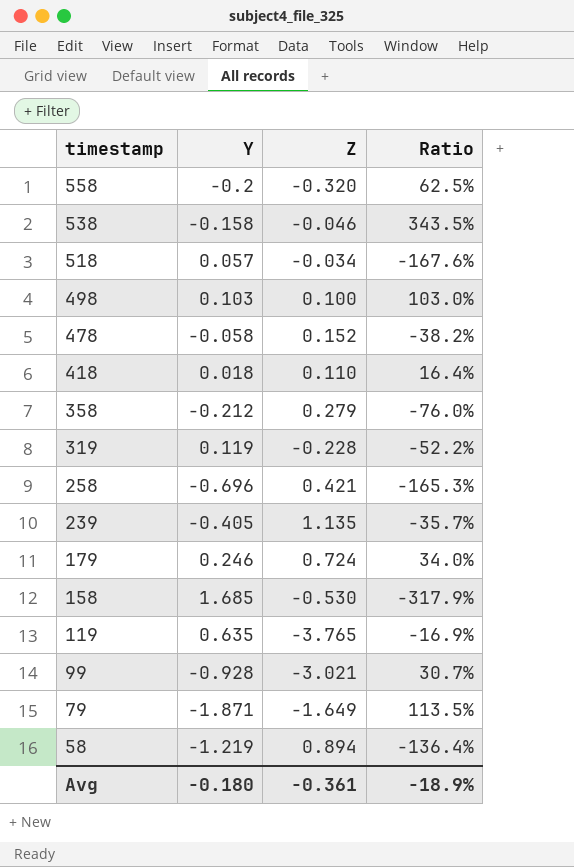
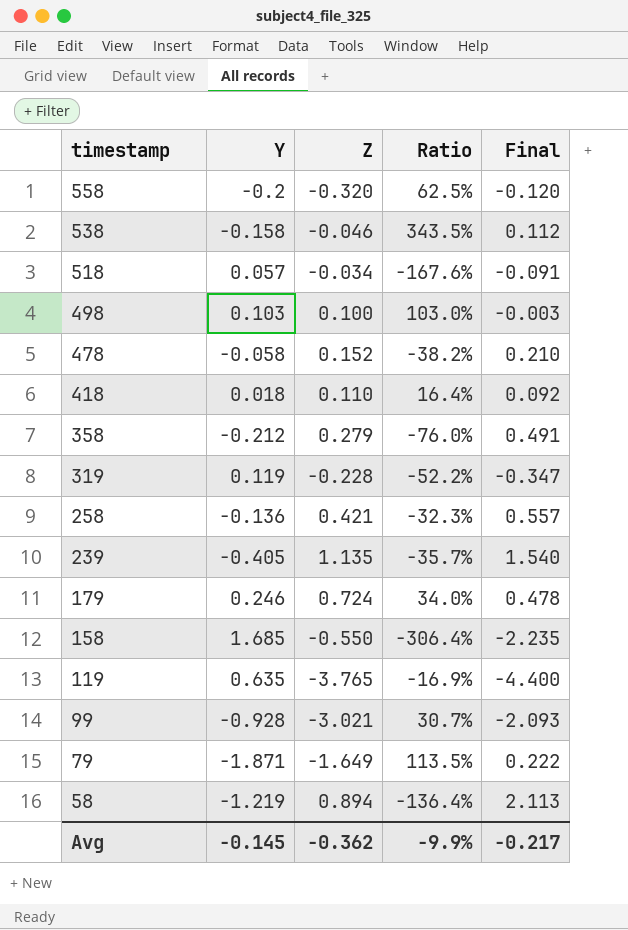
column Final | formula: none -> [Z] - [Y]
258 | Y: -0.696 -> -0.136
258 | Ratio: -165.3% -> -32.3%
158 | Z: -0.530 -> -0.550
158 | Ratio: -317.9% -> -306.4%
Avg | Y: -0.180 -> -0.145
Avg | Z: -0.361 -> -0.362
Avg | Ratio: -18.9% -> -9.9%

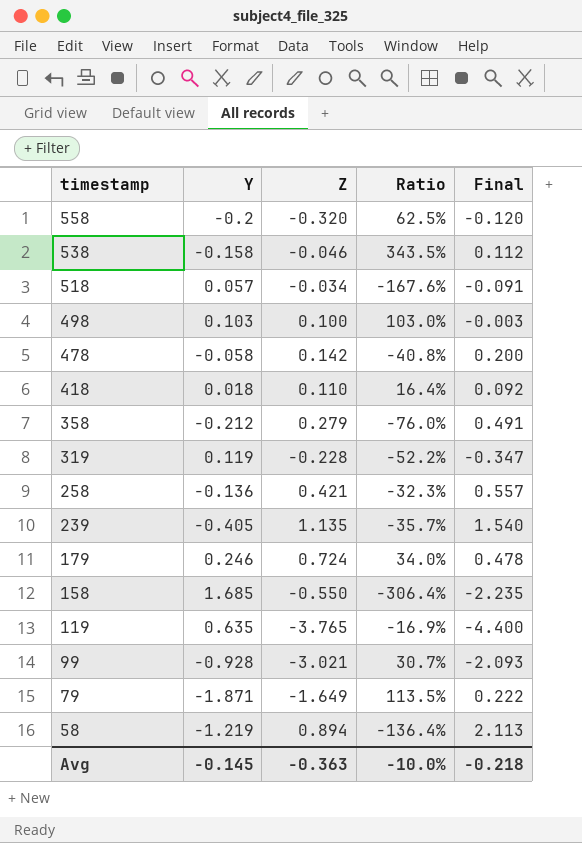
478 | Z: 0.152 -> 0.142
478 | Ratio: -38.2% -> -40.8%
478 | Final: 0.210 -> 0.200
Avg | Z: -0.362 -> -0.363
Avg | Ratio: -9.9% -> -10.0%
Avg | Final: -0.217 -> -0.218

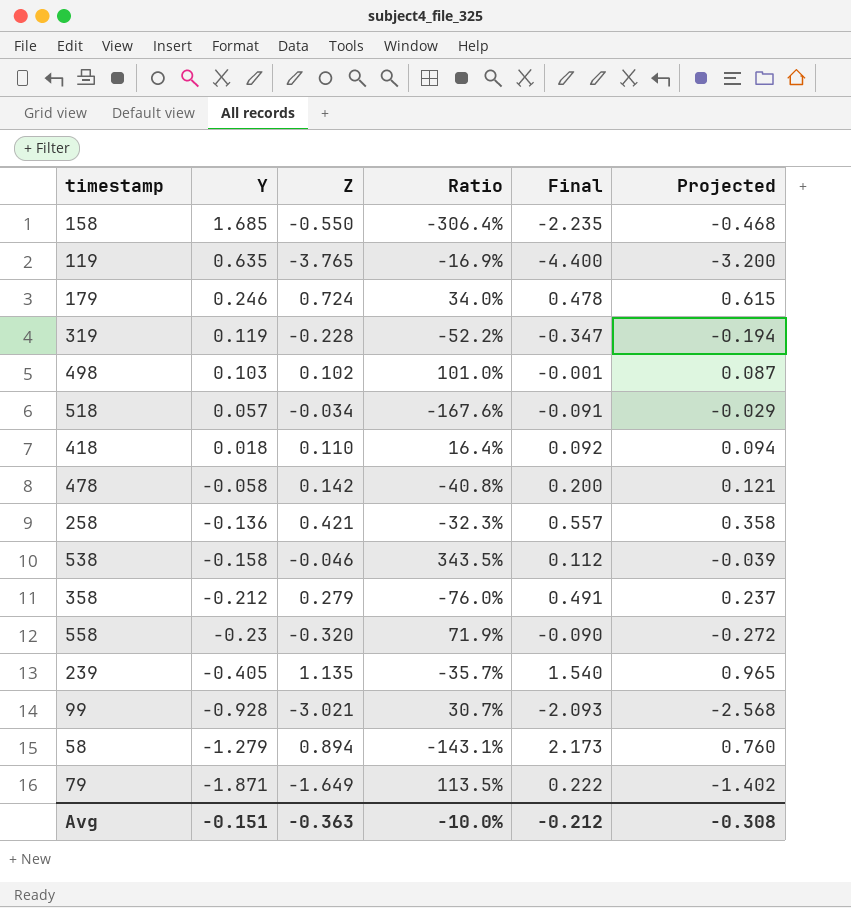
row order: timestamp descending -> Y descending
column Projected | formula: none -> [Z] * 0.85
498 | Z: 0.100 -> 0.102
498 | Ratio: 103.0% -> 101.0%
498 | Final: -0.003 -> -0.001
558 | Y: -0.2 -> -0.23
558 | Ratio: 62.5% -> 71.9%
558 | Final: -0.120 -> -0.090
58 | Y: -1.219 -> -1.279
58 | Ratio: -136.4% -> -143.1%
58 | Final: 2.113 -> 2.173
Avg | Y: -0.145 -> -0.151
Avg | Final: -0.218 -> -0.212

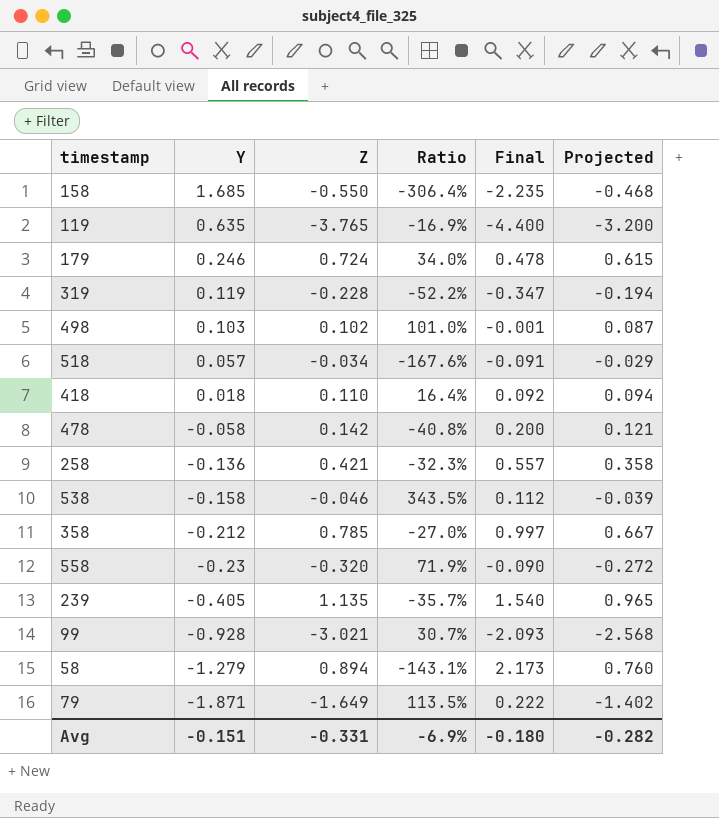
358 | Z: 0.279 -> 0.785
358 | Ratio: -76.0% -> -27.0%
358 | Final: 0.491 -> 0.997
358 | Projected: 0.237 -> 0.667
Avg | Z: -0.363 -> -0.331
Avg | Ratio: -10.0% -> -6.9%
Avg | Final: -0.212 -> -0.180
Avg | Projected: -0.308 -> -0.282

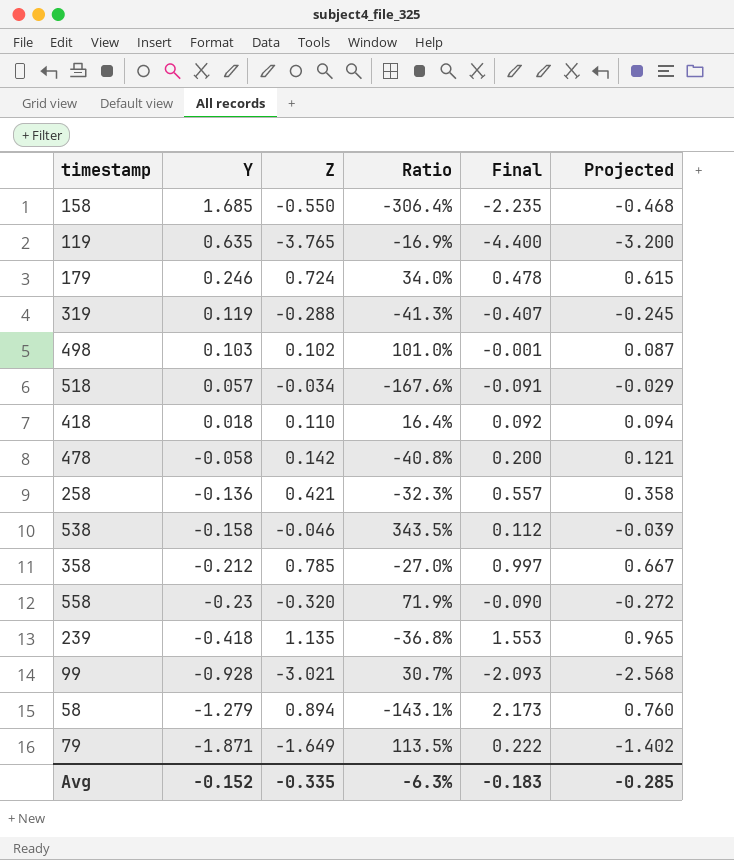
319 | Z: -0.228 -> -0.288
319 | Ratio: -52.2% -> -41.3%
319 | Final: -0.347 -> -0.407
319 | Projected: -0.194 -> -0.245
239 | Y: -0.405 -> -0.418
239 | Ratio: -35.7% -> -36.8%
239 | Final: 1.540 -> 1.553
Avg | Y: -0.151 -> -0.152
Avg | Z: -0.331 -> -0.335
Avg | Ratio: -6.9% -> -6.3%
Avg | Final: -0.180 -> -0.183
Avg | Projected: -0.282 -> -0.285

